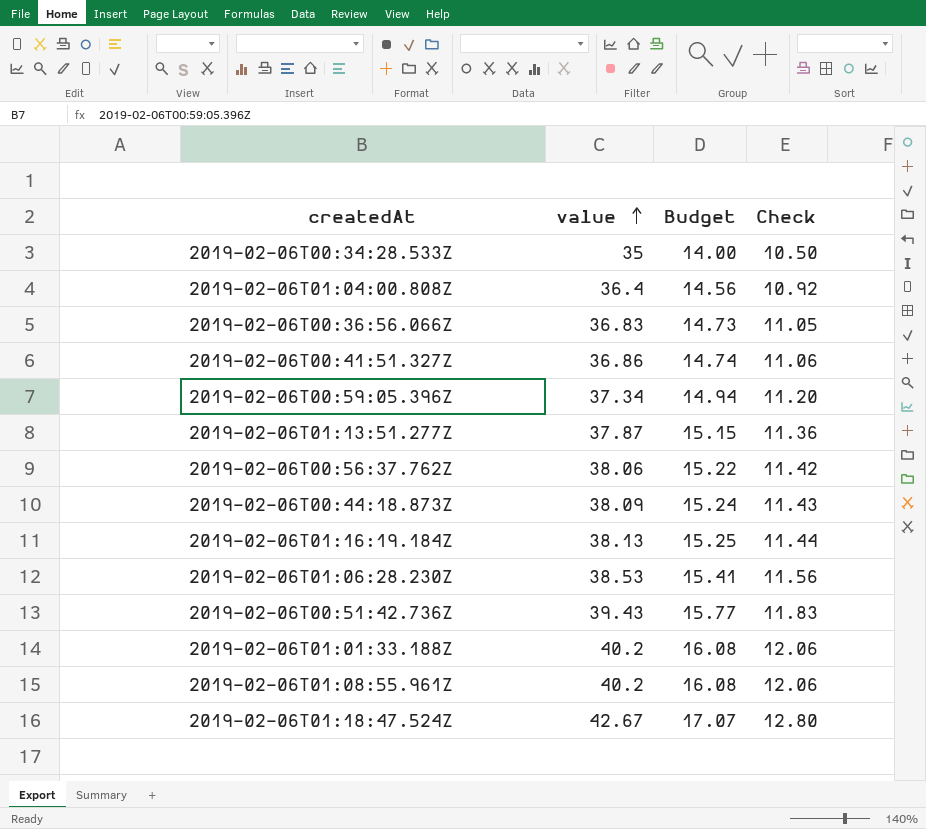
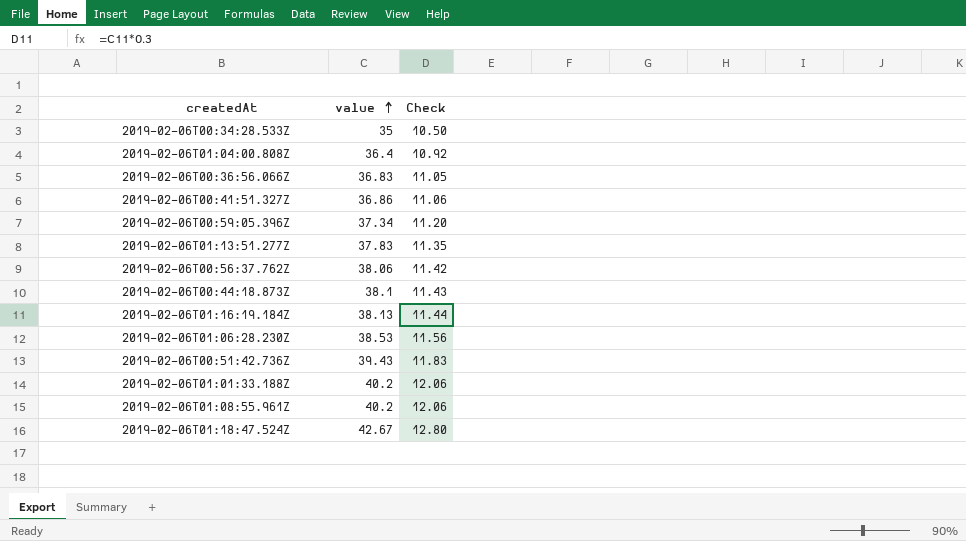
column Budget | formula: [value] * 0.4 -> none
2019-02-06T01:13:51.277Z | value: 37.87 -> 37.83
2019-02-06T01:13:51.277Z | Check: 11.36 -> 11.35
2019-02-06T00:44:18.873Z | value: 38.09 -> 38.1

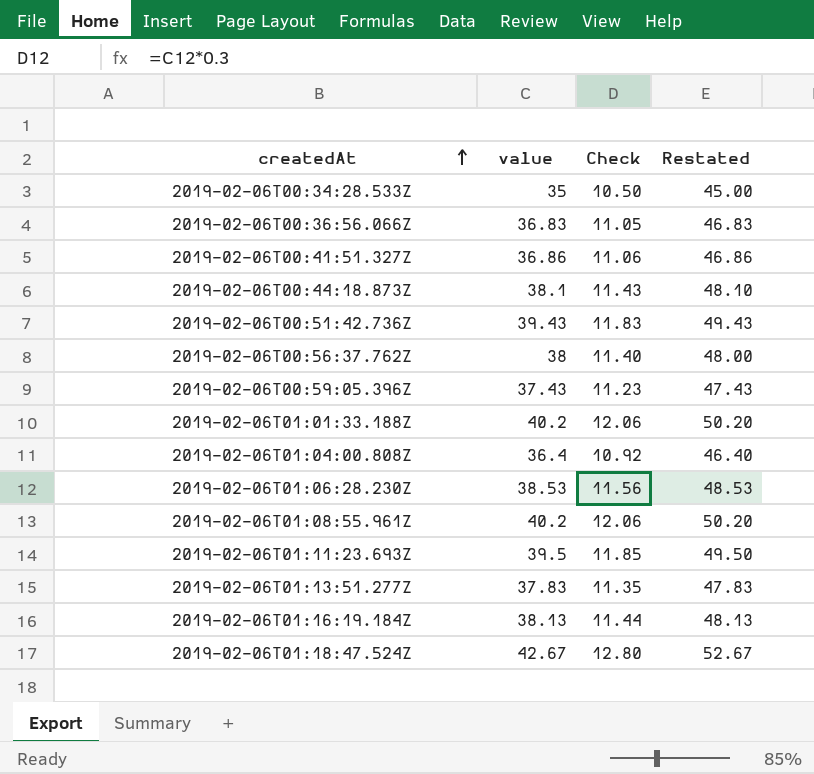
row order: value ascending -> createdAt ascending
column Restated | formula: none -> [value] + 10
2019-02-06T00:56:37.762Z | value: 38.06 -> 38
2019-02-06T00:56:37.762Z | Check: 11.42 -> 11.40
2019-02-06T00:59:05.396Z | value: 37.34 -> 37.43
2019-02-06T00:59:05.396Z | Check: 11.20 -> 11.23
row 2019-02-06T01:11:23.693Z: none -> 39.5 | 11.85 | 49.50

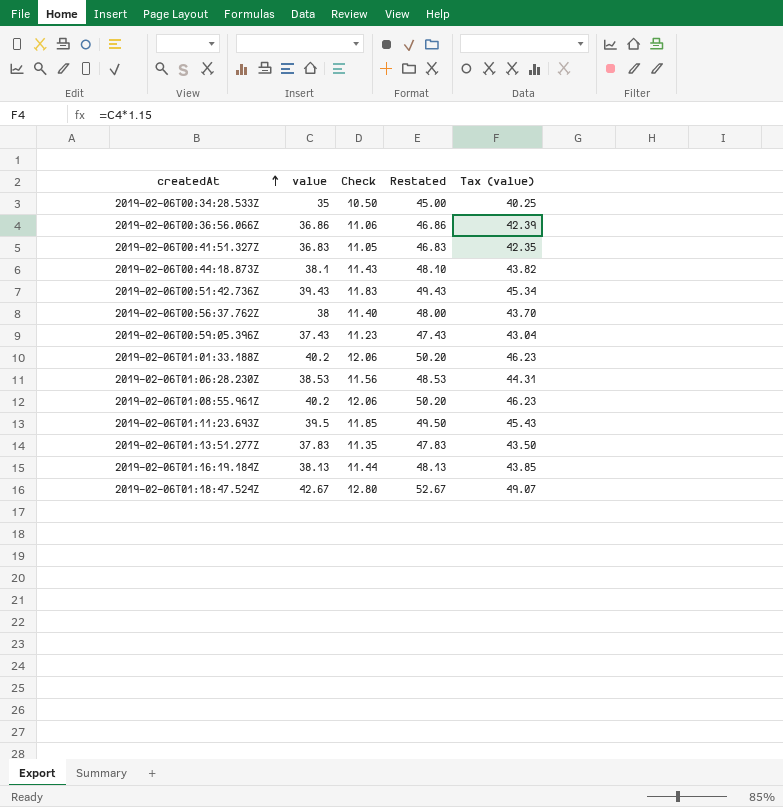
column Tax (value) | formula: none -> [value] * 1.15
row 2019-02-06T01:04:00.808Z: 36.4 | 10.92 | 46.40 -> none
2019-02-06T00:36:56.066Z | value: 36.83 -> 36.86
2019-02-06T00:36:56.066Z | Check: 11.05 -> 11.06
2019-02-06T00:36:56.066Z | Restated: 46.83 -> 46.86
2019-02-06T00:41:51.327Z | value: 36.86 -> 36.83
2019-02-06T00:41:51.327Z | Check: 11.06 -> 11.05
2019-02-06T00:41:51.327Z | Restated: 46.86 -> 46.83

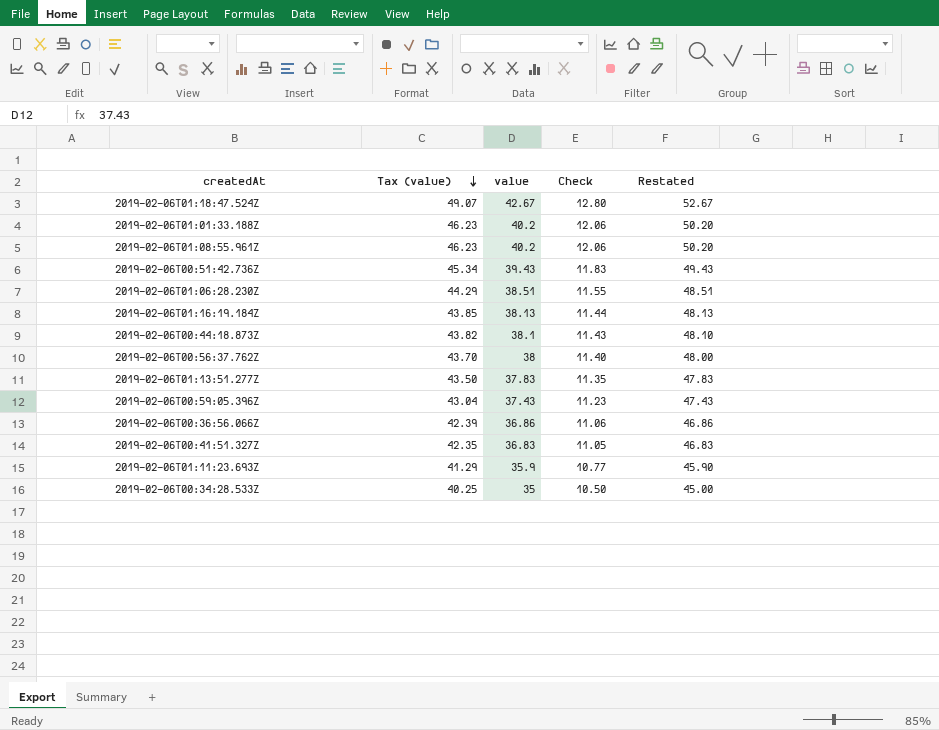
row order: createdAt ascending -> Tax (value) descending
column Tax (value) | position: 5 -> 2
2019-02-06T01:06:28.230Z | Tax (value): 44.31 -> 44.29
2019-02-06T01:06:28.230Z | value: 38.53 -> 38.51
2019-02-06T01:06:28.230Z | Check: 11.56 -> 11.55
2019-02-06T01:06:28.230Z | Restated: 48.53 -> 48.51
2019-02-06T01:11:23.693Z | Tax (value): 45.43 -> 41.29
2019-02-06T01:11:23.693Z | value: 39.5 -> 35.9
2019-02-06T01:11:23.693Z | Check: 11.85 -> 10.77
2019-02-06T01:11:23.693Z | Restated: 49.50 -> 45.90

